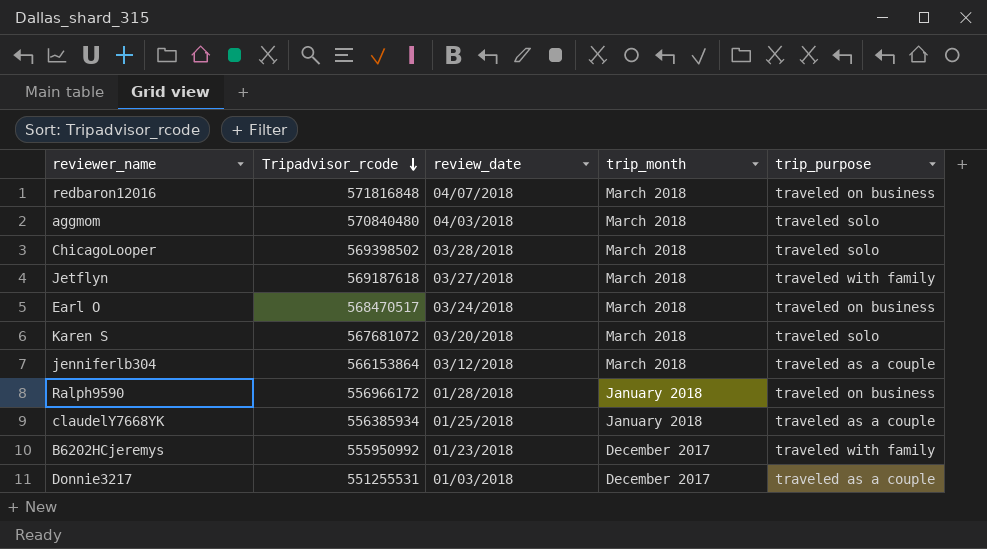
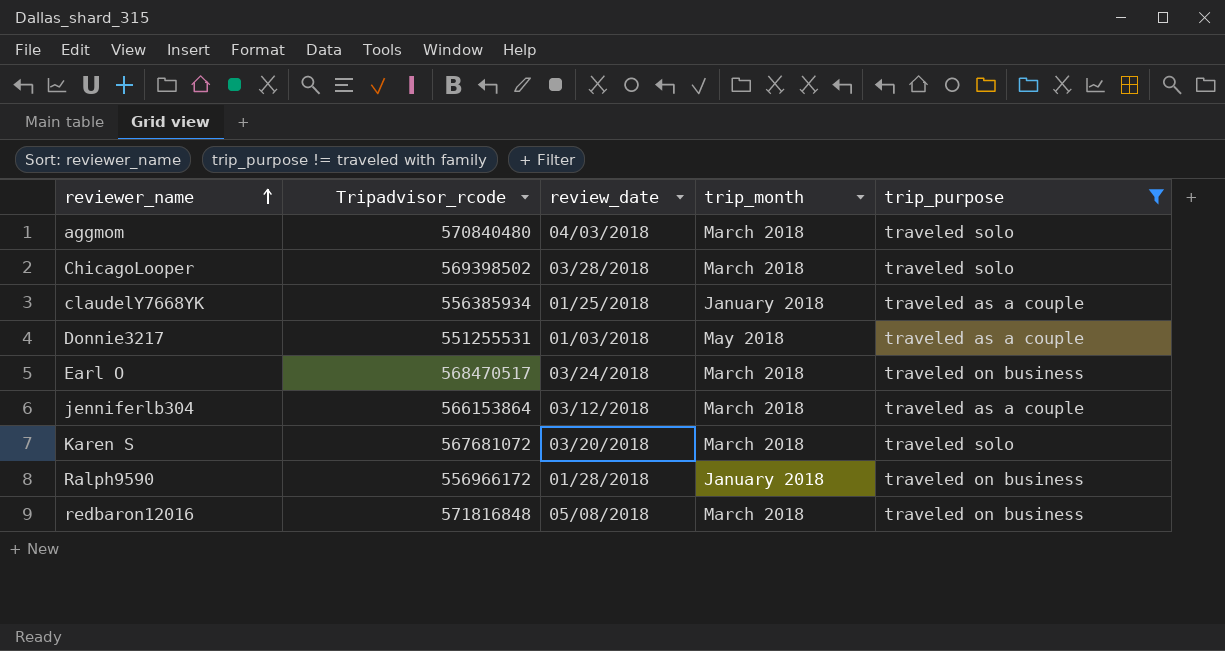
filter: none -> trip_purpose != traveled with family
row order: Tripadvisor_rcode descending -> reviewer_name ascending
Donnie3217 | trip_month: December 2017 -> May 2018
redbaron12016 | review_date: 04/07/2018 -> 05/08/2018

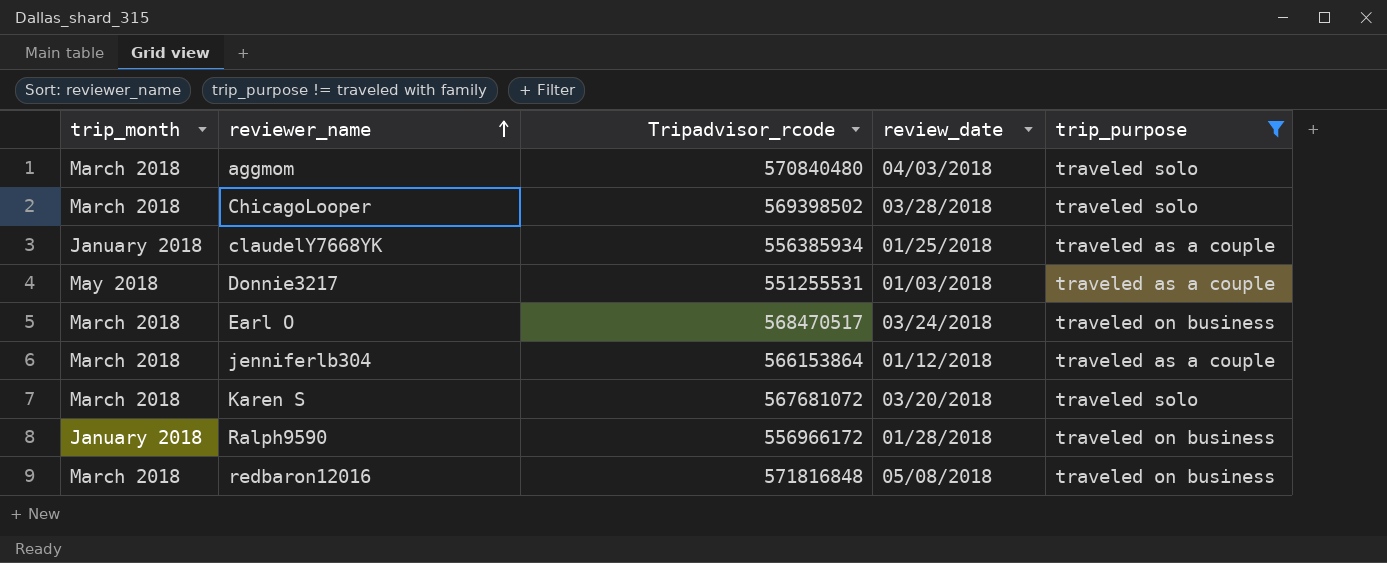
column trip_month | position: 4 -> 1
jenniferlb304 | review_date: 03/12/2018 -> 01/12/2018

